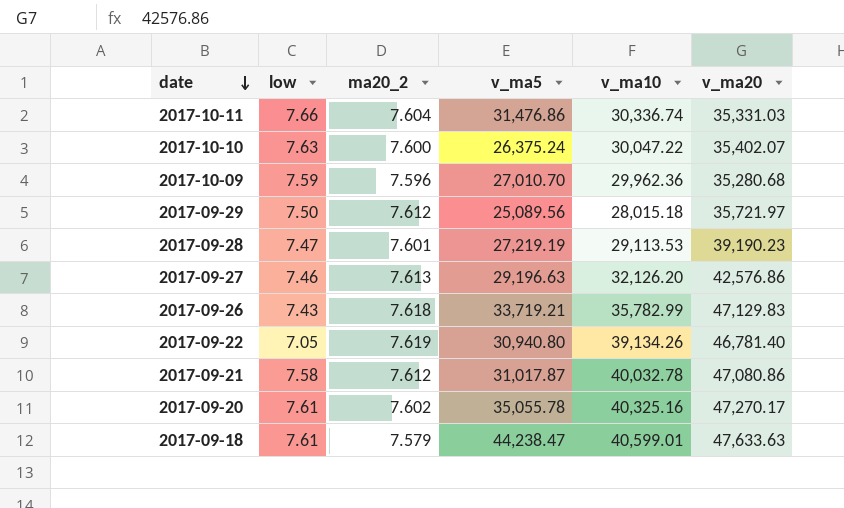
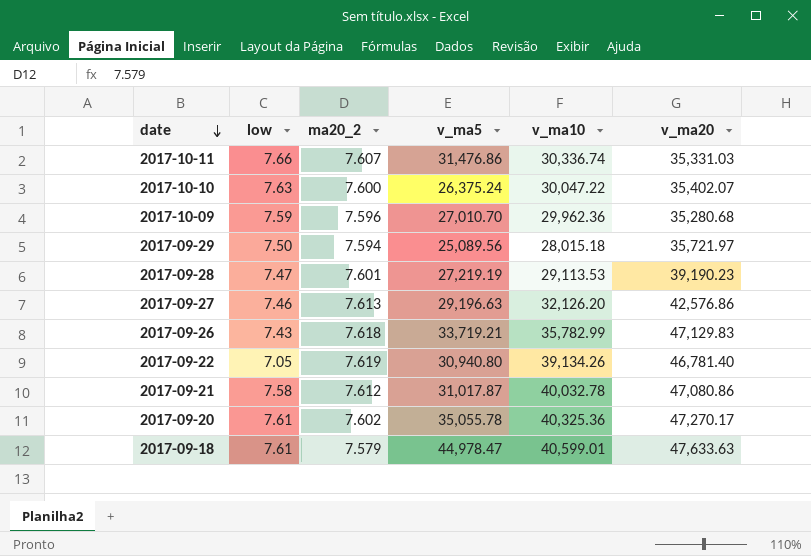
2017-10-11 | ma20_2: 7.604 -> 7.607
2017-09-29 | ma20_2: 7.612 -> 7.594
2017-09-20 | v_ma10: 40,325.16 -> 40,325.36
2017-09-18 | v_ma5: 44,238.47 -> 44,978.47

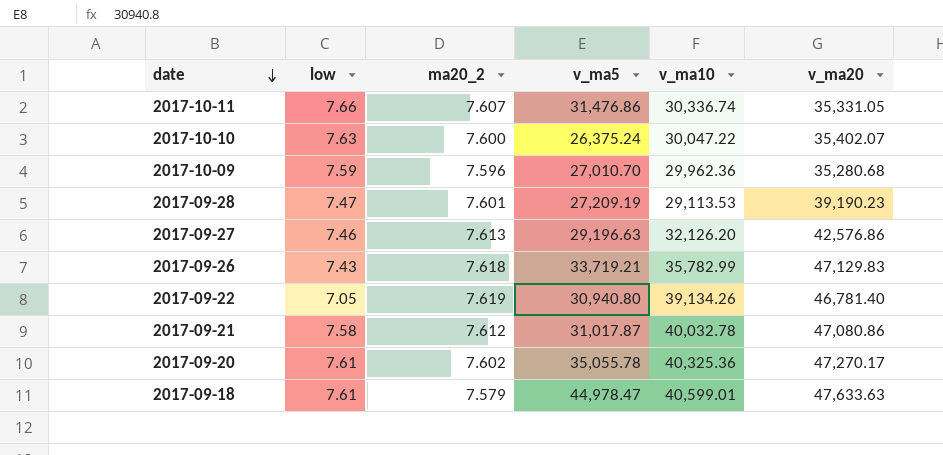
row 2017-09-29: 7.50 | 7.594 | 25,089.56 | 28,015.18 | 35,721.97 -> none
2017-10-11 | v_ma20: 35,331.03 -> 35,331.05
2017-09-28 | v_ma5: 27,219.19 -> 27,209.19

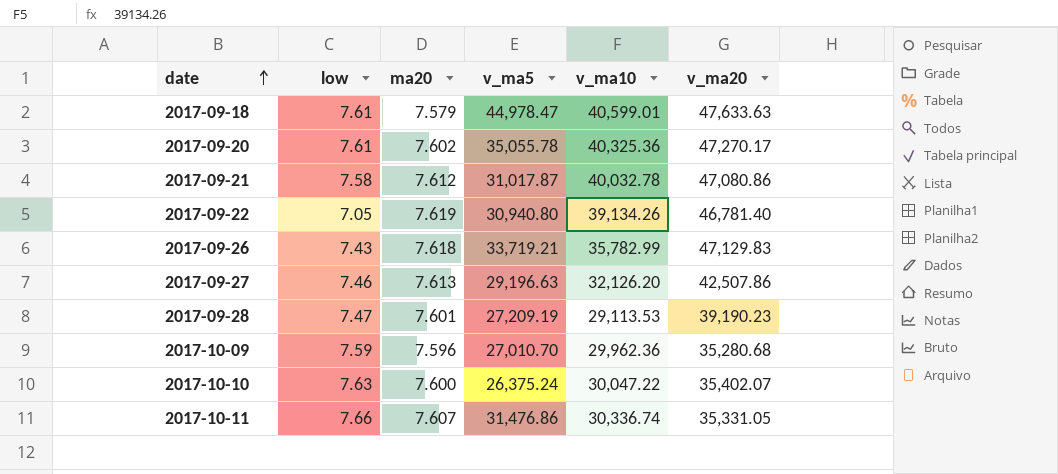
row order: date descending -> date ascending
column name: ma20_2 -> ma20
2017-09-27 | v_ma20: 42,576.86 -> 42,507.86

